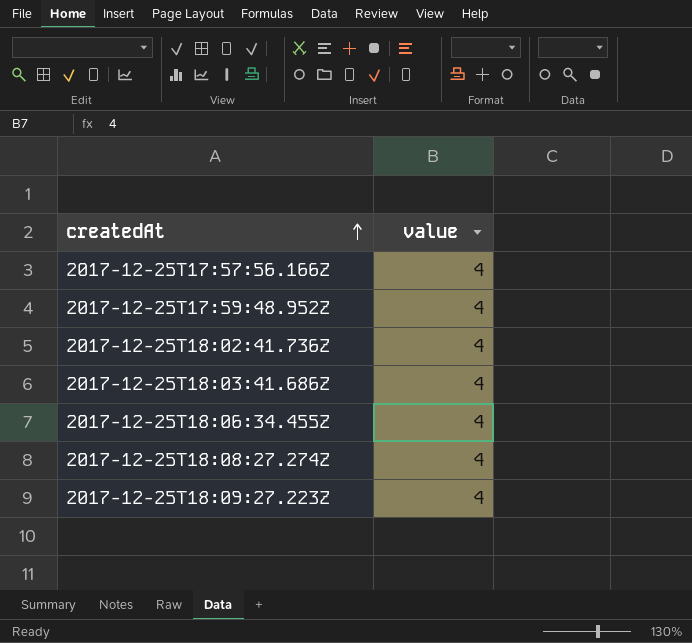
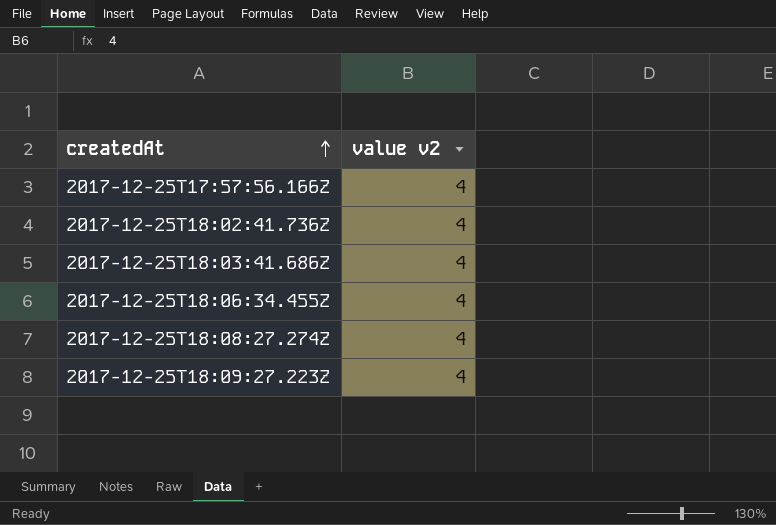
column name: value -> value v2
row 2017-12-25T17:59:48.952Z: 4 -> none

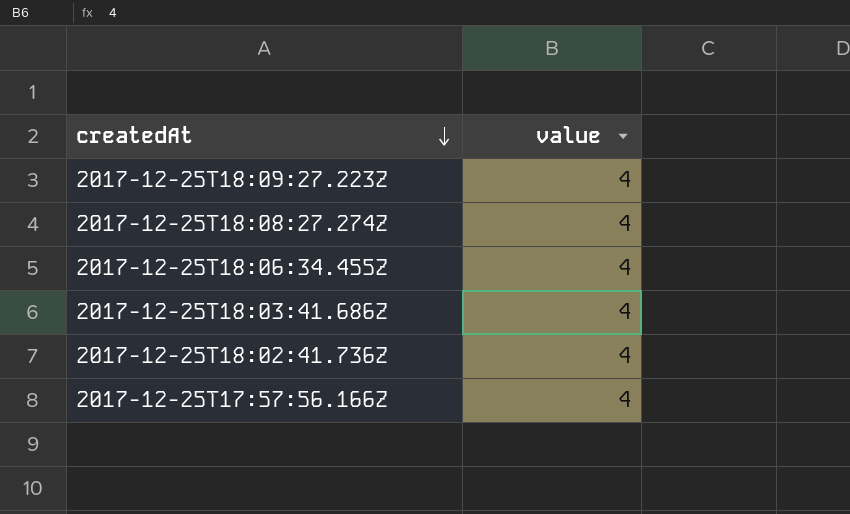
row order: createdAt ascending -> createdAt descending
column name: value v2 -> value

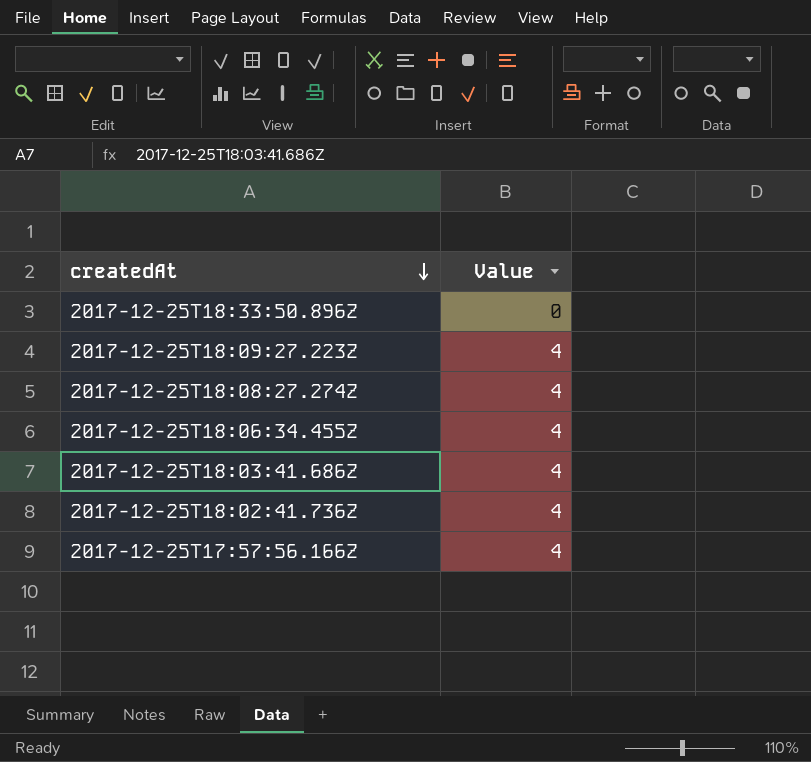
column name: value -> Value
row 2017-12-25T18:33:50.896Z: none -> 0

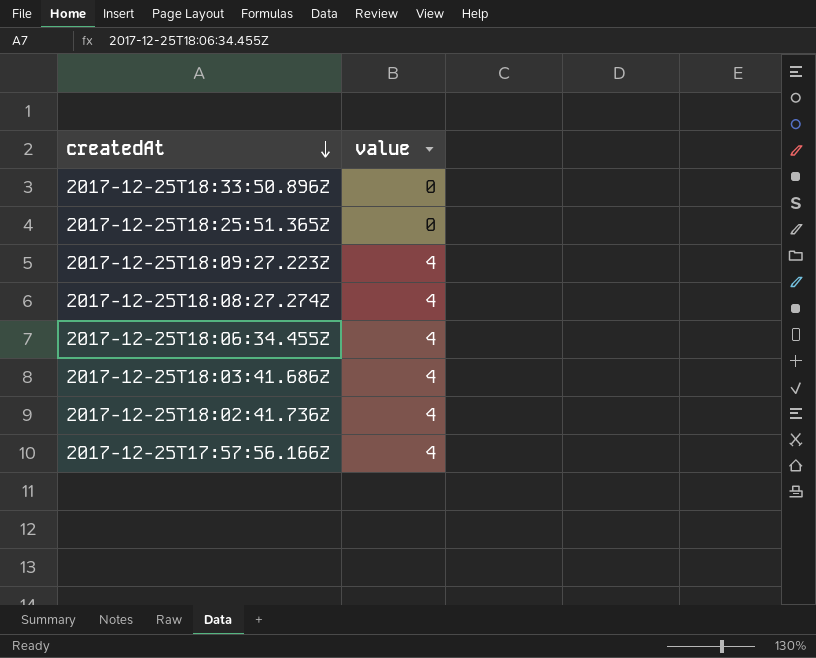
column name: Value -> value
row 2017-12-25T18:25:51.365Z: none -> 0

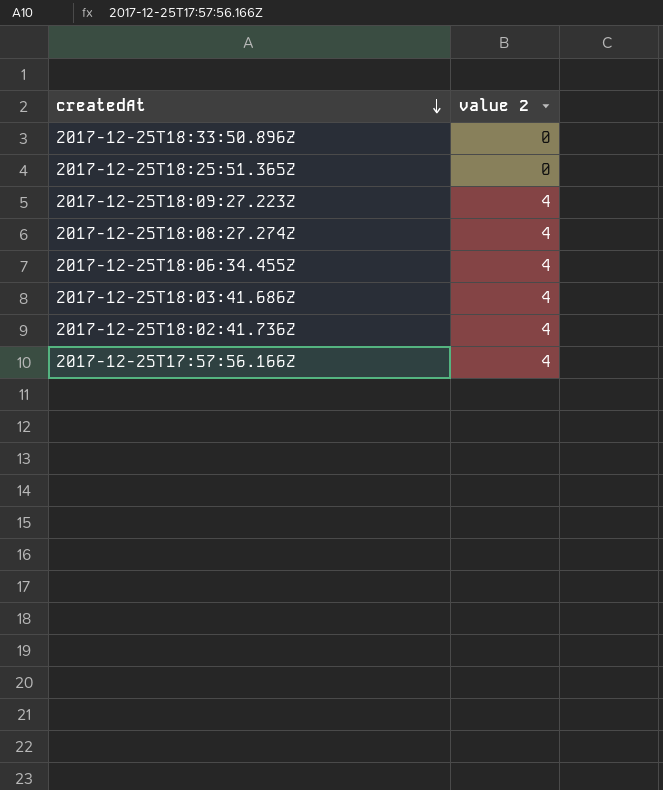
column name: value -> value 2

